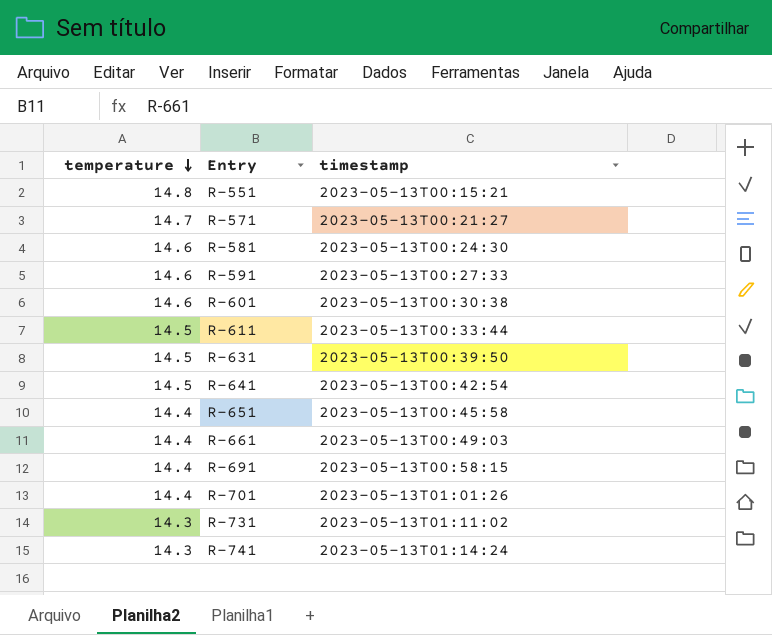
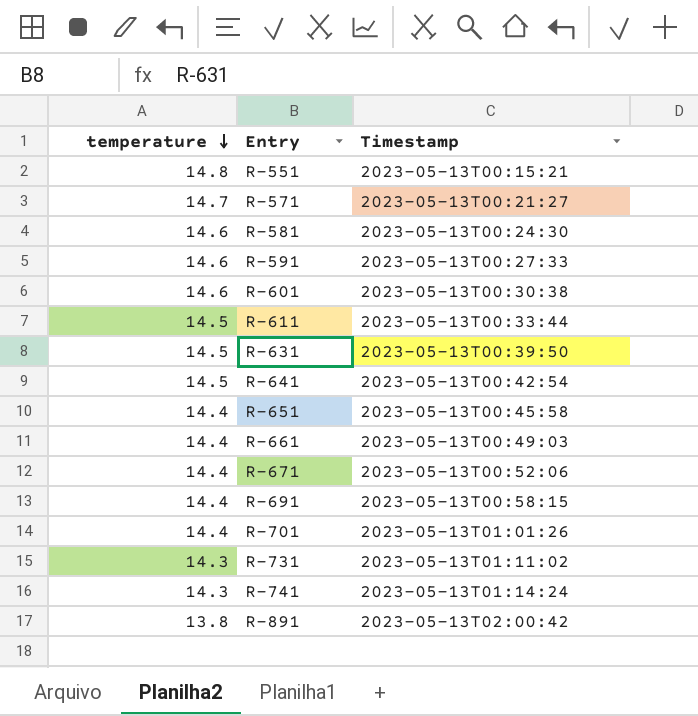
column name: timestamp -> Timestamp
row R-671: none -> 14.4 | 2023-05-13T00:52:06
row R-891: none -> 13.8 | 2023-05-13T02:00:42

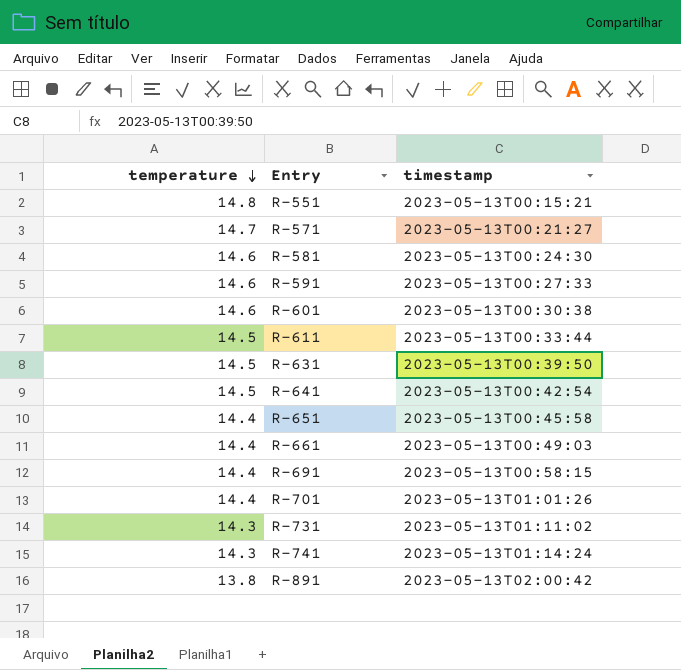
column name: Timestamp -> timestamp
row R-671: 14.4 | 2023-05-13T00:52:06 -> none

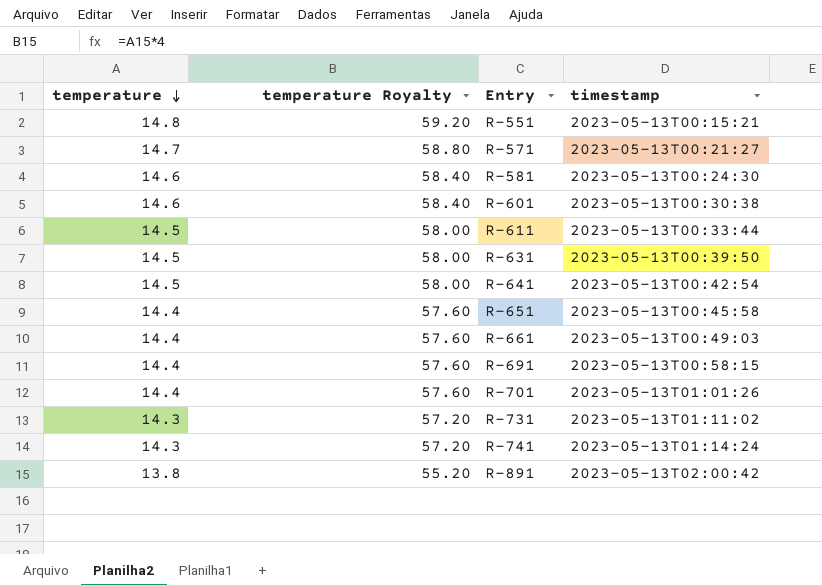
column temperature Royalty | formula: none -> [temperature] * 4
row R-591: 14.6 | 2023-05-13T00:27:33 -> none

